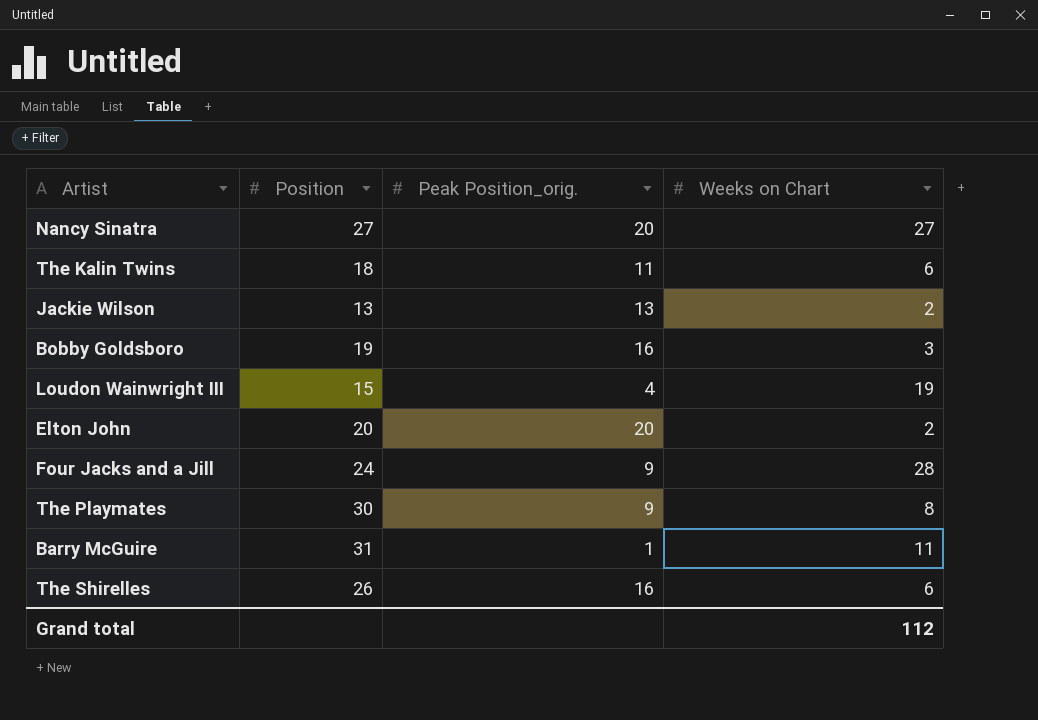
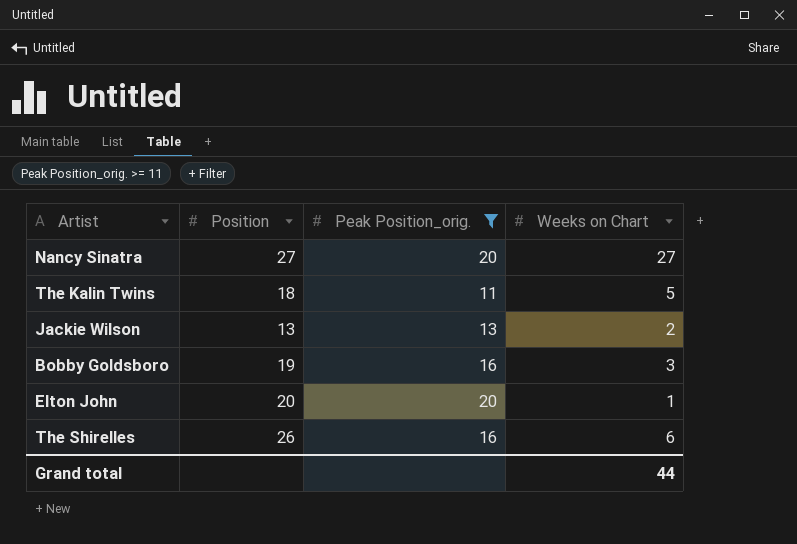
filter: none -> Peak Position_orig. >= 11
The Kalin Twins | Weeks on Chart: 6 -> 5
Elton John | Weeks on Chart: 2 -> 1
Grand total | Weeks on Chart: 112 -> 44

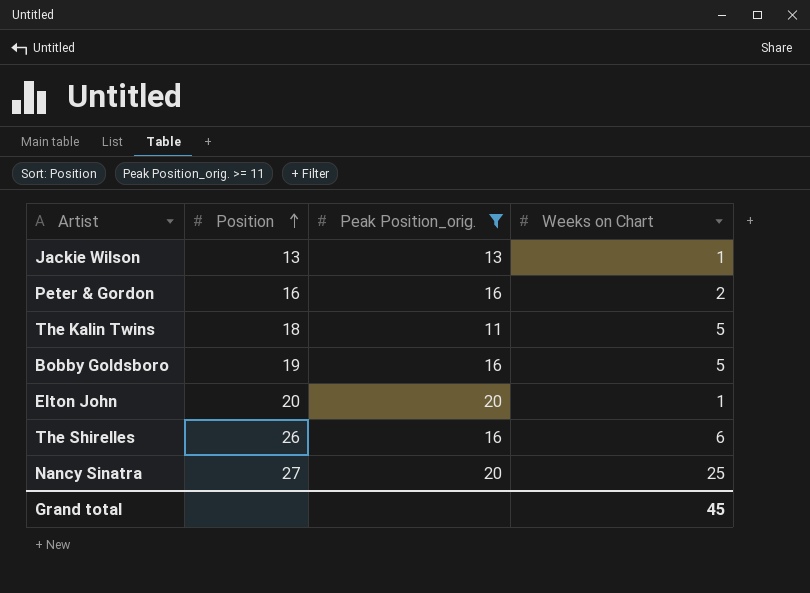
row order: none -> Position ascending
Jackie Wilson | Weeks on Chart: 2 -> 1
row Peter & Gordon: none -> 16 | 16 | 2
Bobby Goldsboro | Weeks on Chart: 3 -> 5
Nancy Sinatra | Weeks on Chart: 27 -> 25
Grand total | Weeks on Chart: 44 -> 45

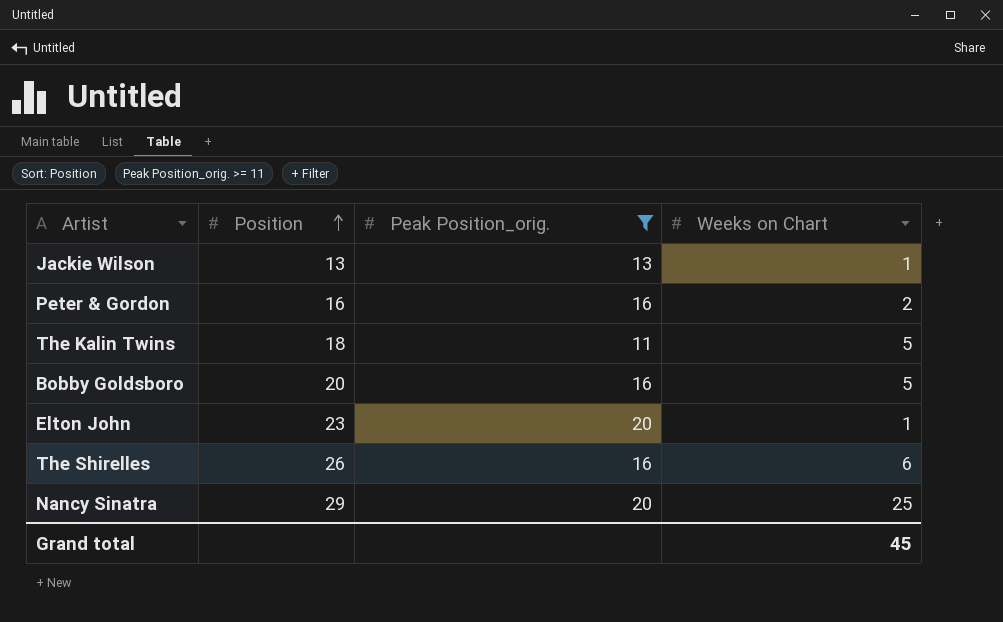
Bobby Goldsboro | Position: 19 -> 20
Elton John | Position: 20 -> 23
Nancy Sinatra | Position: 27 -> 29

